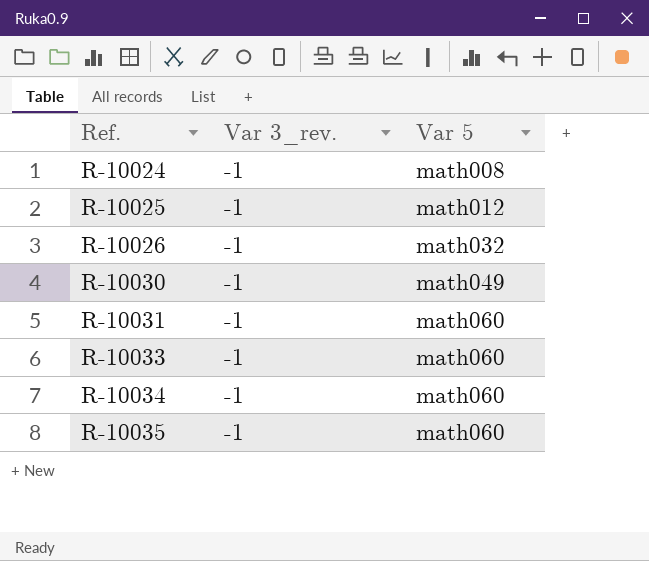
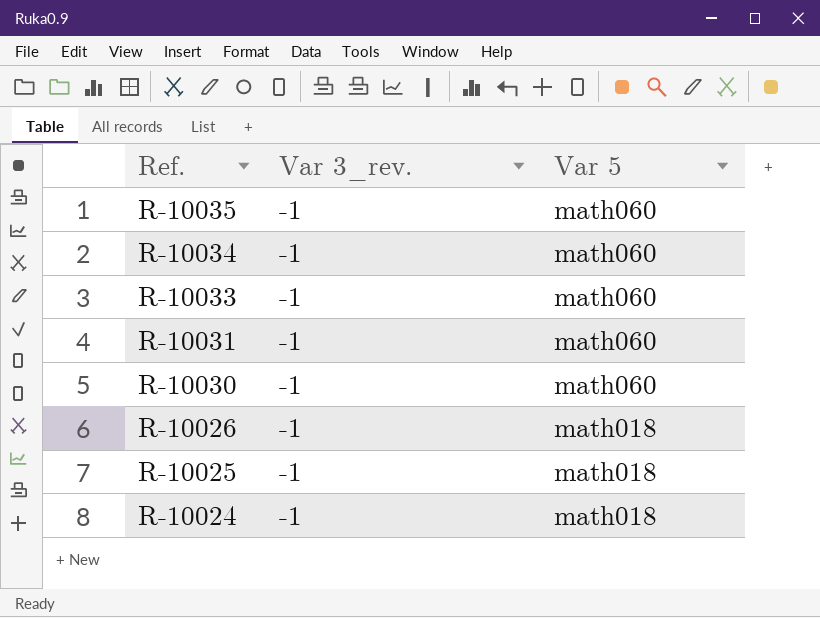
row order: Ref. ascending -> Ref. descending
R-10030 | Var 5: math049 -> math060
R-10026 | Var 5: math032 -> math018
R-10025 | Var 5: math012 -> math018
R-10024 | Var 5: math008 -> math018

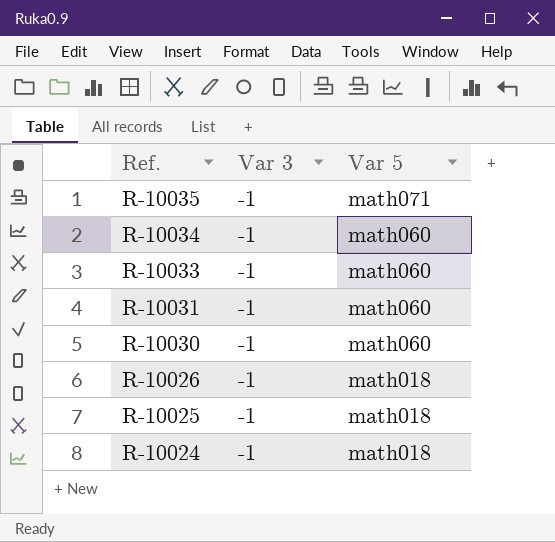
column name: Var 3_rev. -> Var 3
R-10035 | Var 5: math060 -> math071

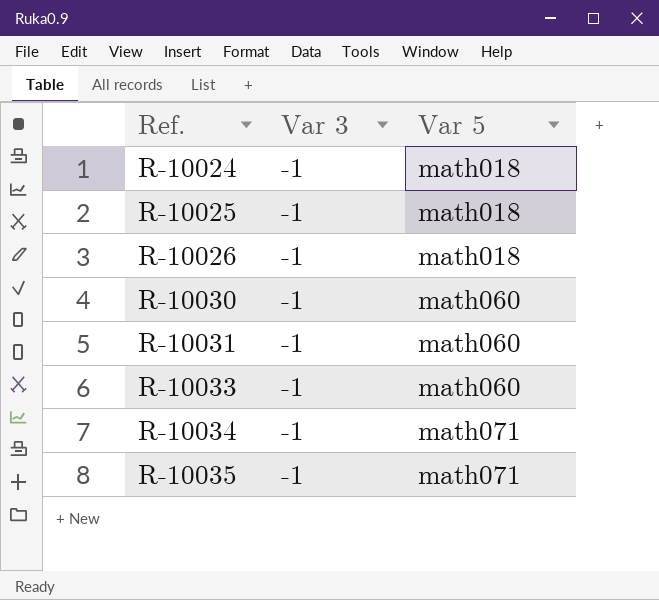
row order: Ref. descending -> Ref. ascending
R-10034 | Var 5: math060 -> math071

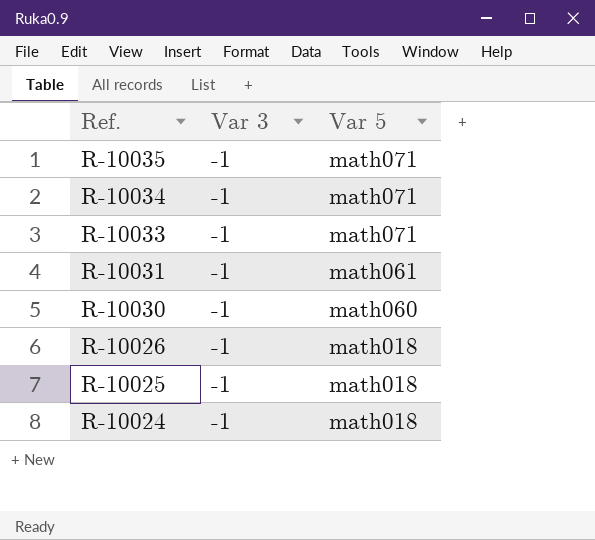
row order: Ref. ascending -> Ref. descending
R-10033 | Var 5: math060 -> math071
R-10031 | Var 5: math060 -> math061

